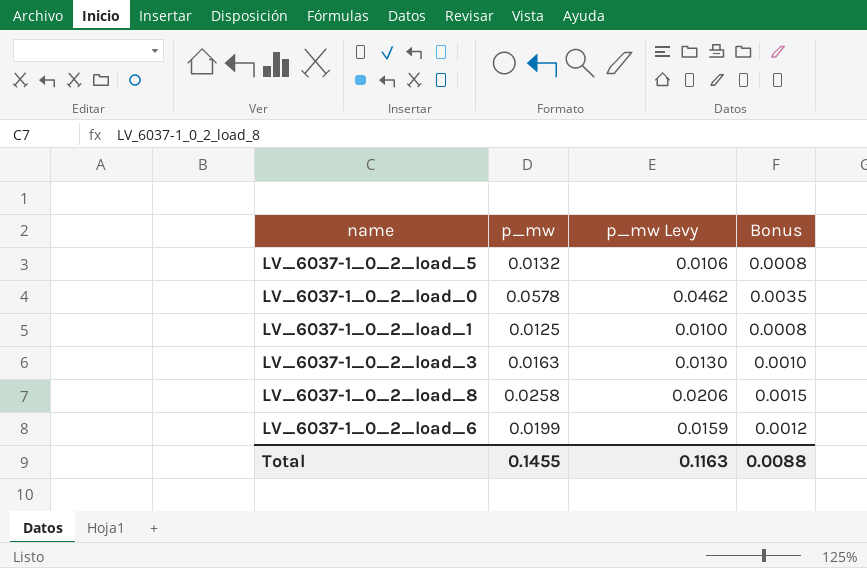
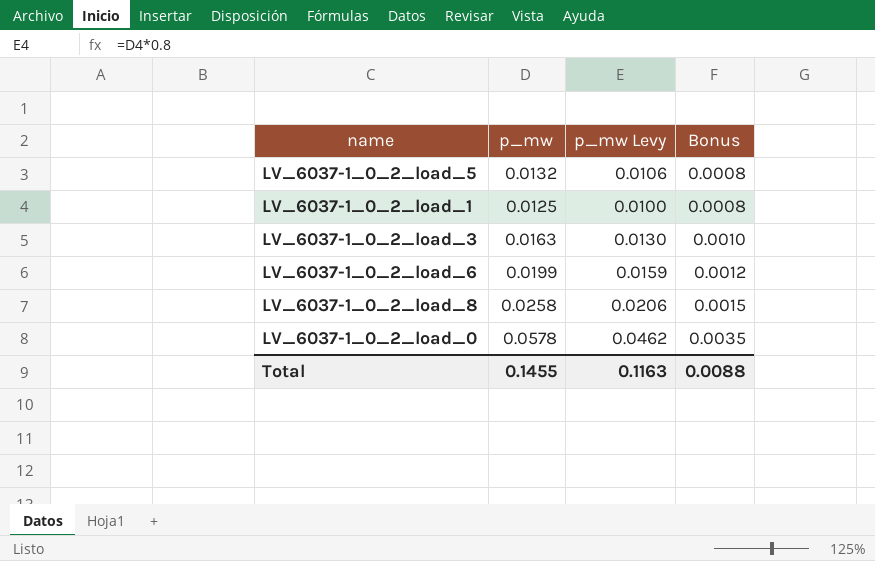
row order: none -> Bonus ascending

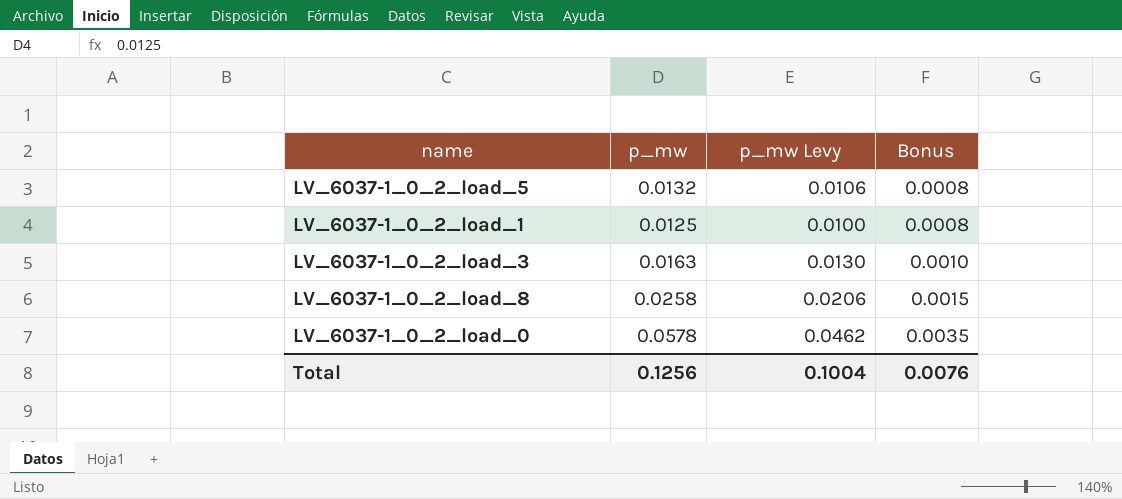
row LV_6037-1_0_2_load_6: 0.0199 | 0.0159 | 0.0012 -> none
Total | p_mw: 0.1455 -> 0.1256
Total | p_mw Levy: 0.1163 -> 0.1004
Total | Bonus: 0.0088 -> 0.0076

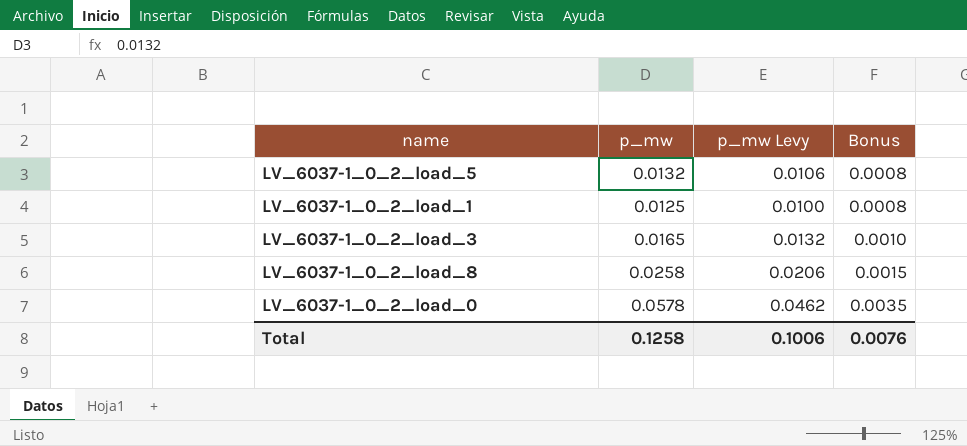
LV_6037-1_0_2_load_3 | p_mw: 0.0163 -> 0.0165
LV_6037-1_0_2_load_3 | p_mw Levy: 0.0130 -> 0.0132
Total | p_mw: 0.1256 -> 0.1258
Total | p_mw Levy: 0.1004 -> 0.1006

